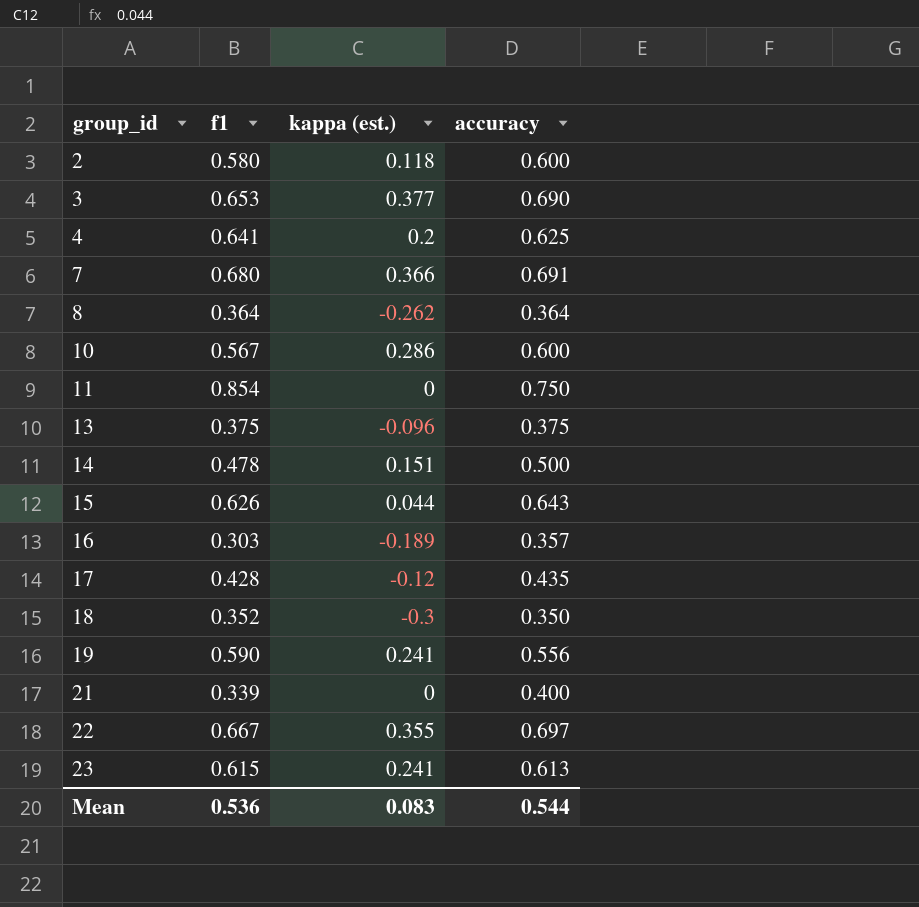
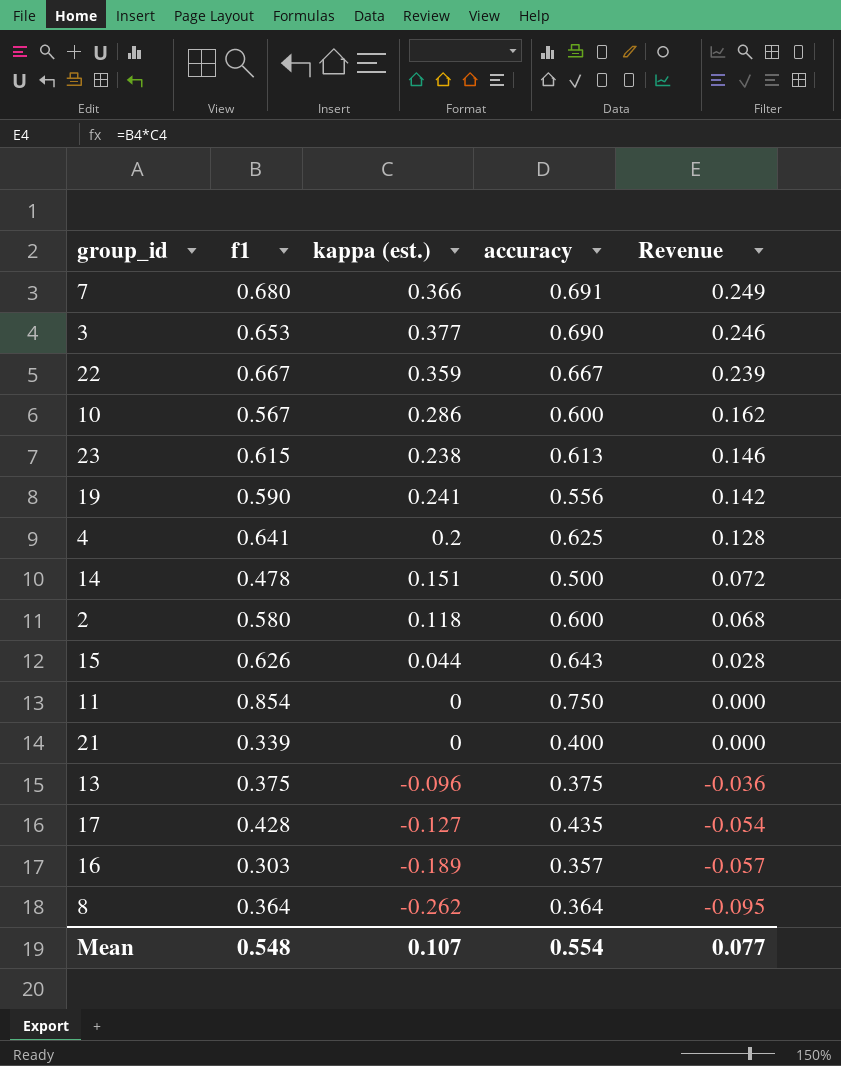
row order: group_id ascending -> Revenue descending
column Revenue | formula: none -> [f1] * [kappa (est.)]
row 18: 0.352 | -0.3 | 0.350 -> none
22 | kappa (est.): 0.355 -> 0.359
22 | accuracy: 0.697 -> 0.667
23 | kappa (est.): 0.241 -> 0.238
17 | kappa (est.): -0.12 -> -0.127
Mean | f1: 0.536 -> 0.548
Mean | kappa (est.): 0.083 -> 0.107
Mean | accuracy: 0.544 -> 0.554

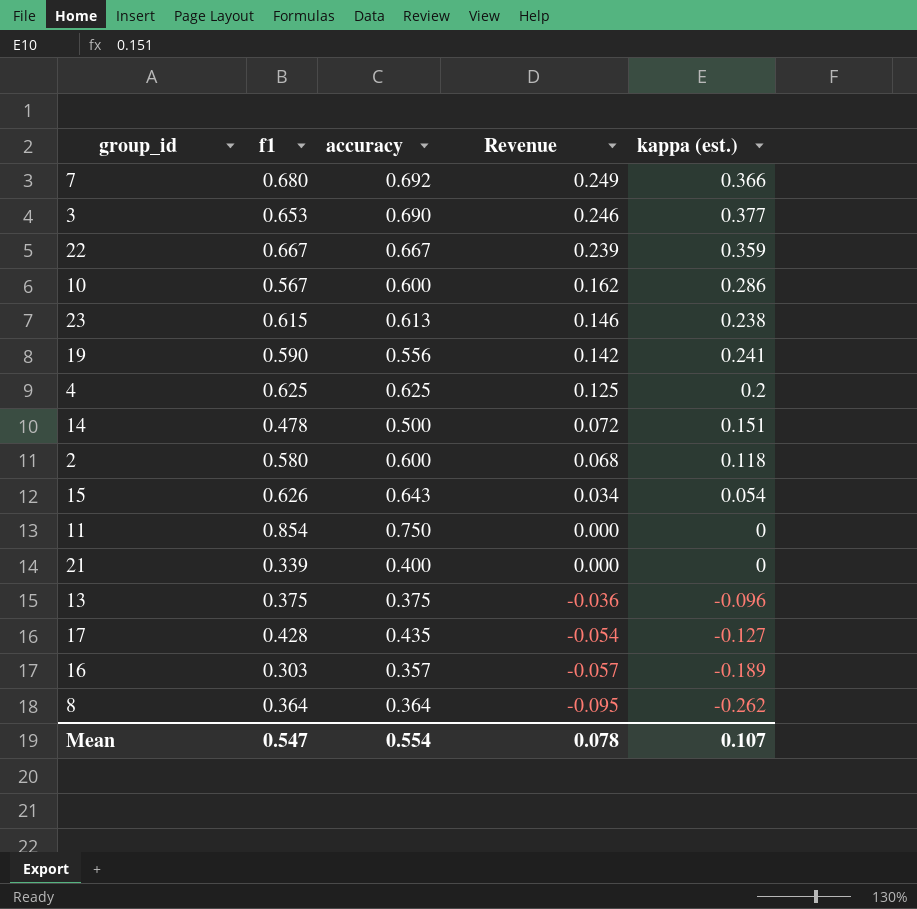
column kappa (est.) | position: 3 -> 5
7 | accuracy: 0.691 -> 0.692
4 | f1: 0.641 -> 0.625
4 | Revenue: 0.128 -> 0.125
15 | Revenue: 0.028 -> 0.034
15 | kappa (est.): 0.044 -> 0.054
Mean | f1: 0.548 -> 0.547
Mean | Revenue: 0.077 -> 0.078

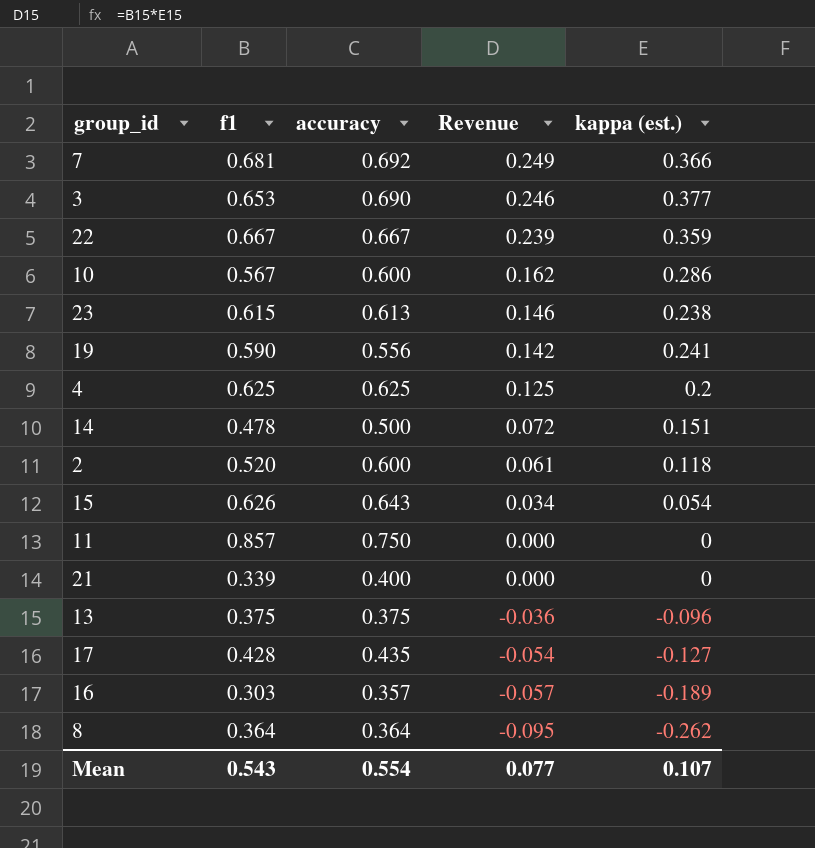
7 | f1: 0.680 -> 0.681
2 | f1: 0.580 -> 0.520
2 | Revenue: 0.068 -> 0.061
11 | f1: 0.854 -> 0.857
Mean | f1: 0.547 -> 0.543
Mean | Revenue: 0.078 -> 0.077

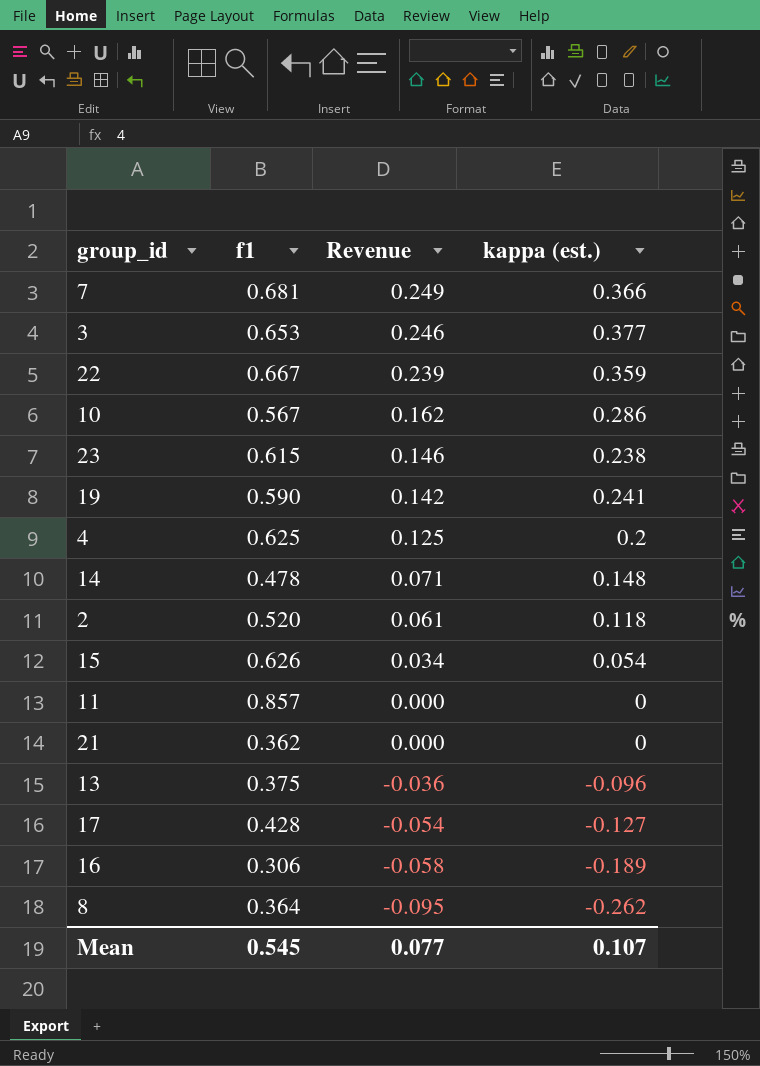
column accuracy | position: 3 -> none
14 | Revenue: 0.072 -> 0.071
14 | kappa (est.): 0.151 -> 0.148
21 | f1: 0.339 -> 0.362
16 | f1: 0.303 -> 0.306
16 | Revenue: -0.057 -> -0.058
Mean | f1: 0.543 -> 0.545

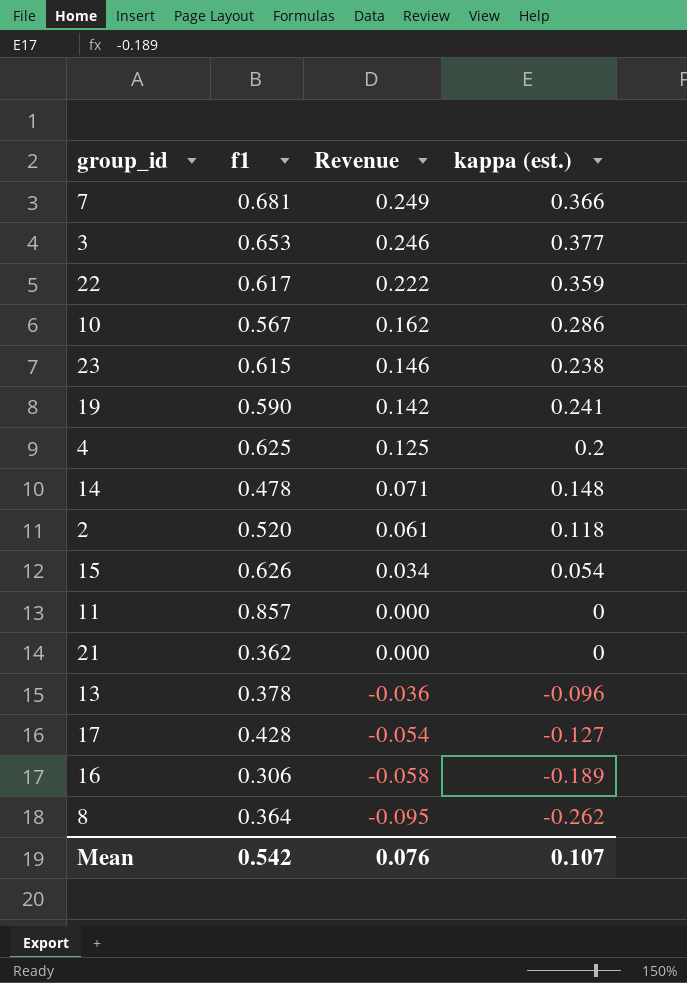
22 | f1: 0.667 -> 0.617
22 | Revenue: 0.239 -> 0.222
13 | f1: 0.375 -> 0.378
Mean | f1: 0.545 -> 0.542
Mean | Revenue: 0.077 -> 0.076

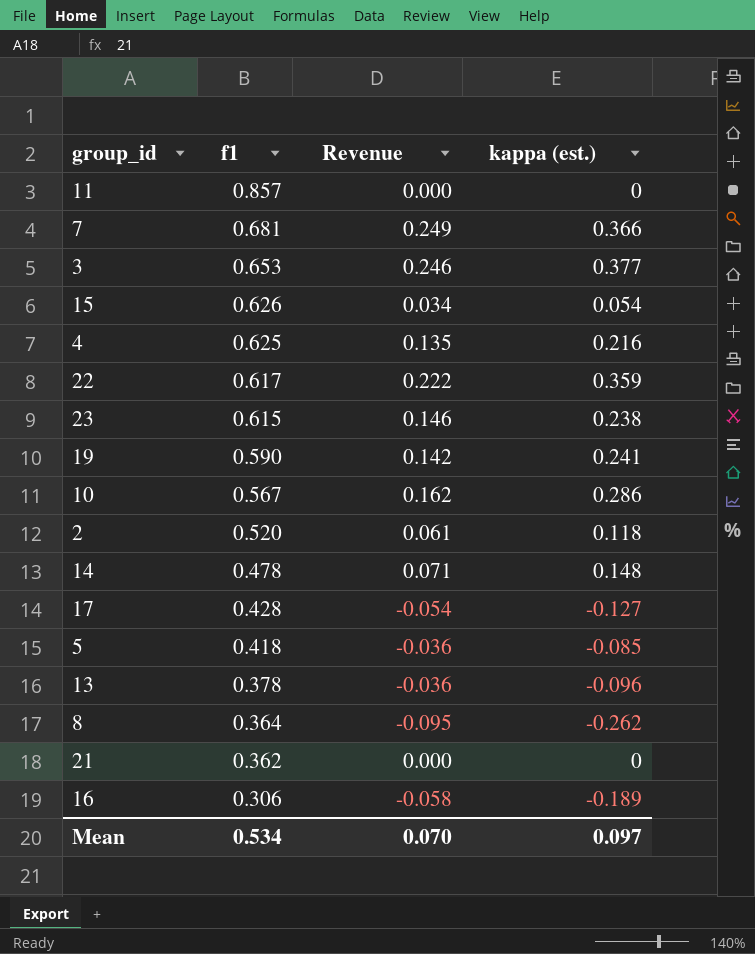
row order: Revenue descending -> f1 descending
4 | Revenue: 0.125 -> 0.135
4 | kappa (est.): 0.2 -> 0.216
row 5: none -> 0.418 | -0.036 | -0.085
Mean | f1: 0.542 -> 0.534
Mean | Revenue: 0.076 -> 0.070
Mean | kappa (est.): 0.107 -> 0.097

